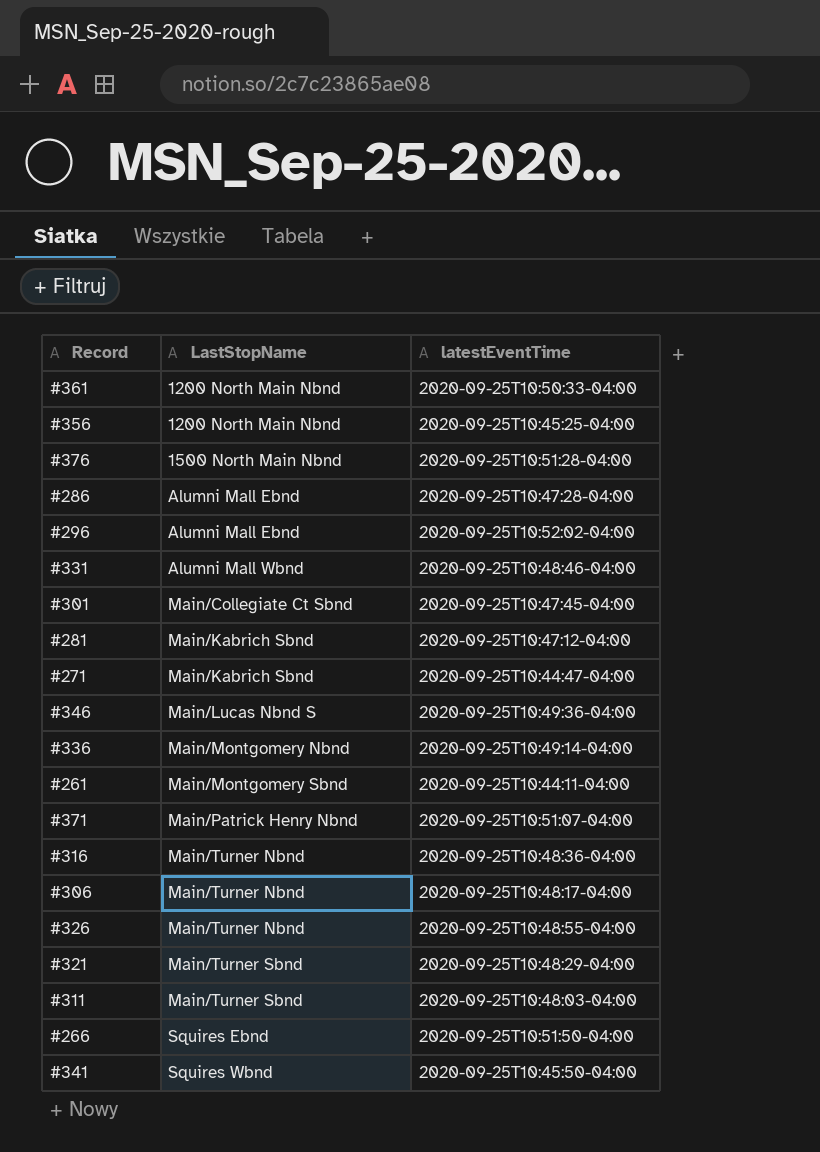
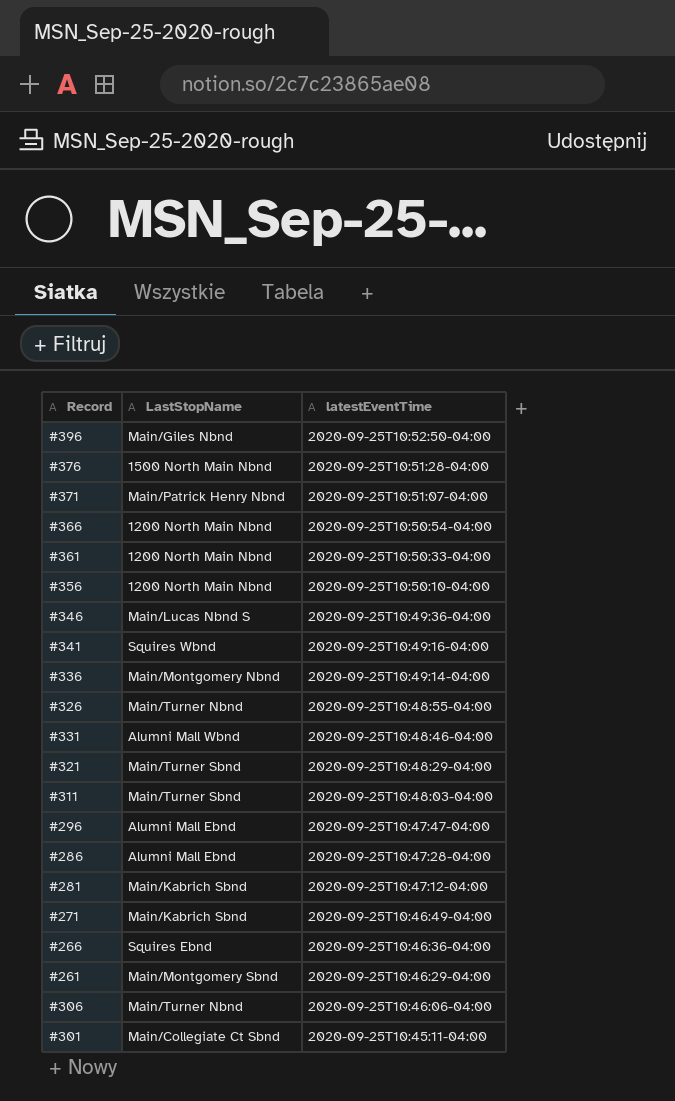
row order: LastStopName ascending -> latestEventTime descending
row #316: Main/Turner Nbnd | 2020-09-25T10:48:36-04:00 -> none
row #396: none -> Main/Giles Nbnd | 2020-09-25T10:52:50-04:00
row #366: none -> 1200 North Main Nbnd | 2020-09-25T10:50:54-04:00
#356 | latestEventTime: 2020-09-25T10:45:25-04:00 -> 2020-09-25T10:50:10-04:00
#341 | latestEventTime: 2020-09-25T10:45:50-04:00 -> 2020-09-25T10:49:16-04:00
#296 | latestEventTime: 2020-09-25T10:52:02-04:00 -> 2020-09-25T10:47:47-04:00
#271 | latestEventTime: 2020-09-25T10:44:47-04:00 -> 2020-09-25T10:46:49-04:00
#266 | latestEventTime: 2020-09-25T10:51:50-04:00 -> 2020-09-25T10:46:36-04:00
#261 | latestEventTime: 2020-09-25T10:44:11-04:00 -> 2020-09-25T10:46:29-04:00
#306 | latestEventTime: 2020-09-25T10:48:17-04:00 -> 2020-09-25T10:46:06-04:00
#301 | latestEventTime: 2020-09-25T10:47:45-04:00 -> 2020-09-25T10:45:11-04:00

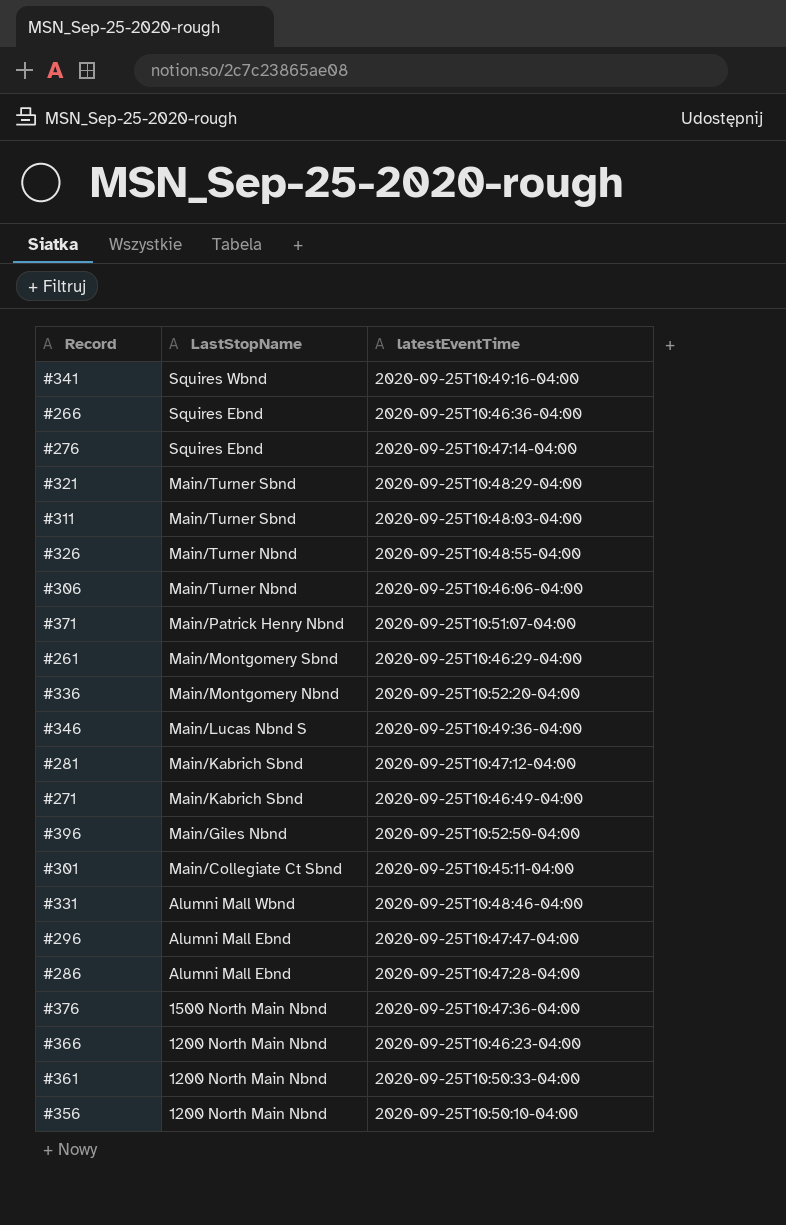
row order: latestEventTime descending -> LastStopName descending
row #276: none -> Squires Ebnd | 2020-09-25T10:47:14-04:00
#336 | latestEventTime: 2020-09-25T10:49:14-04:00 -> 2020-09-25T10:52:20-04:00
#376 | latestEventTime: 2020-09-25T10:51:28-04:00 -> 2020-09-25T10:47:36-04:00
#366 | latestEventTime: 2020-09-25T10:50:54-04:00 -> 2020-09-25T10:46:23-04:00

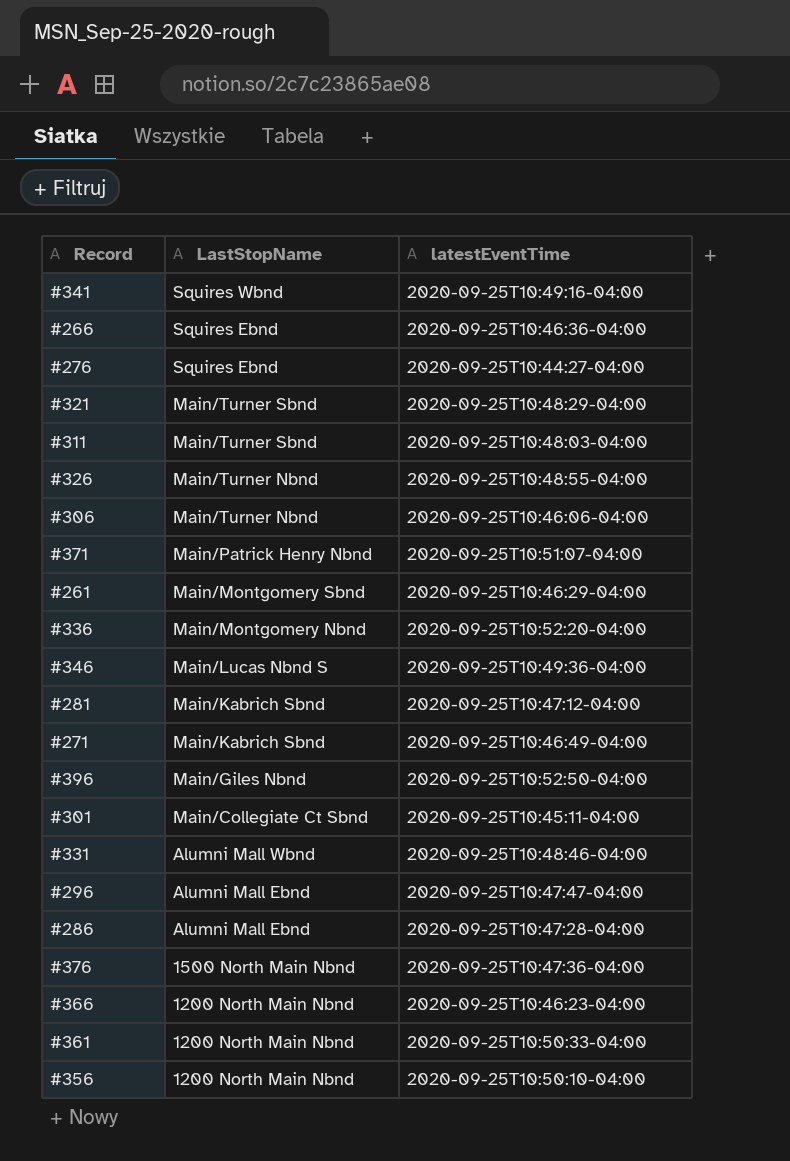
#276 | latestEventTime: 2020-09-25T10:47:14-04:00 -> 2020-09-25T10:44:27-04:00

